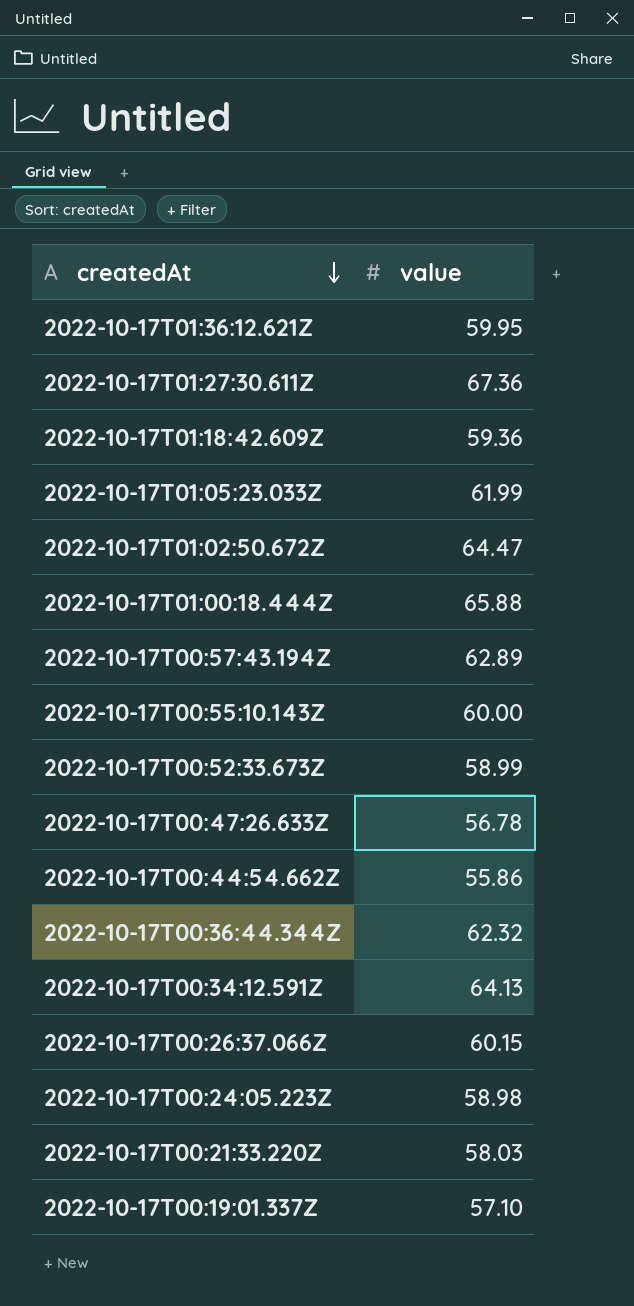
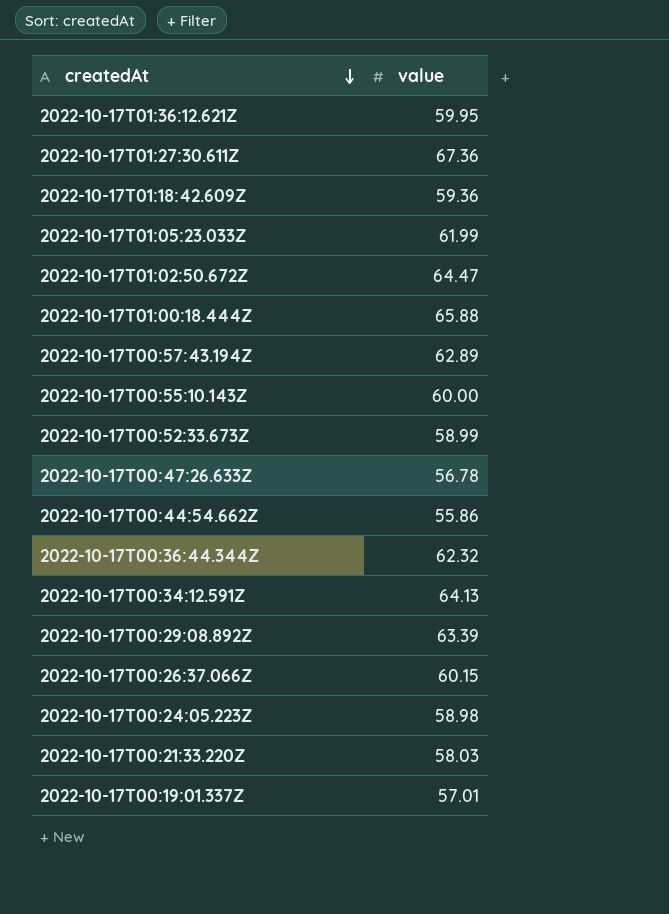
row 2022-10-17T00:29:08.892Z: none -> 63.39
2022-10-17T00:19:01.337Z | value: 57.10 -> 57.01

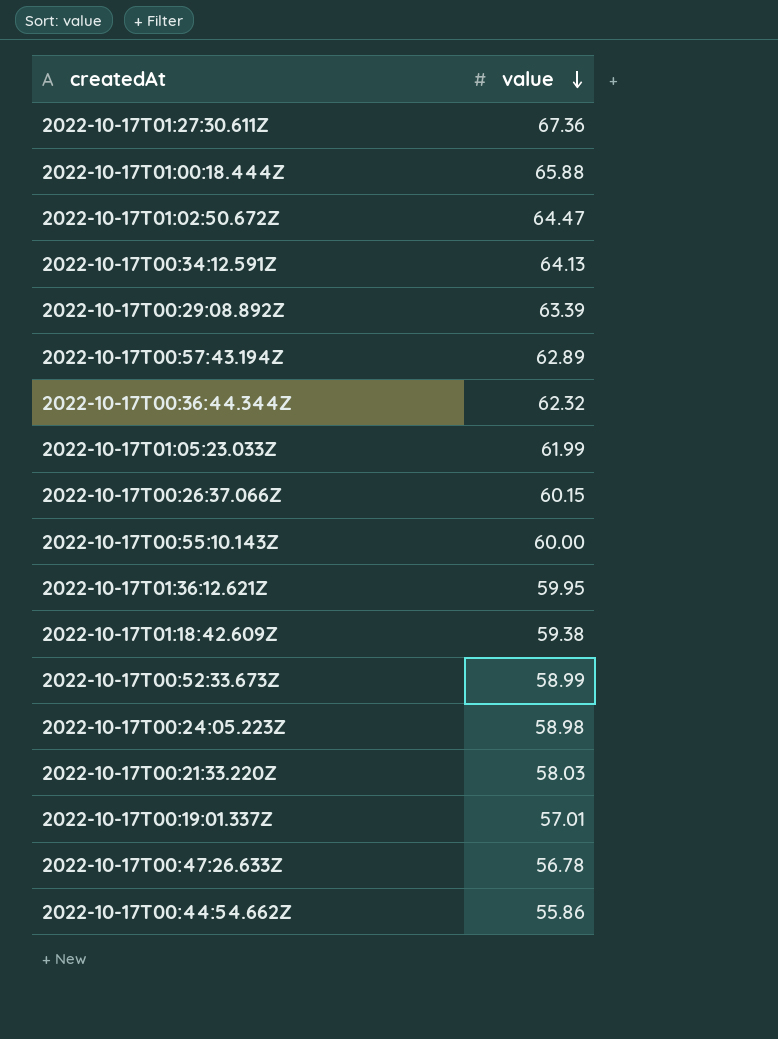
row order: createdAt descending -> value descending
2022-10-17T01:18:42.609Z | value: 59.36 -> 59.38

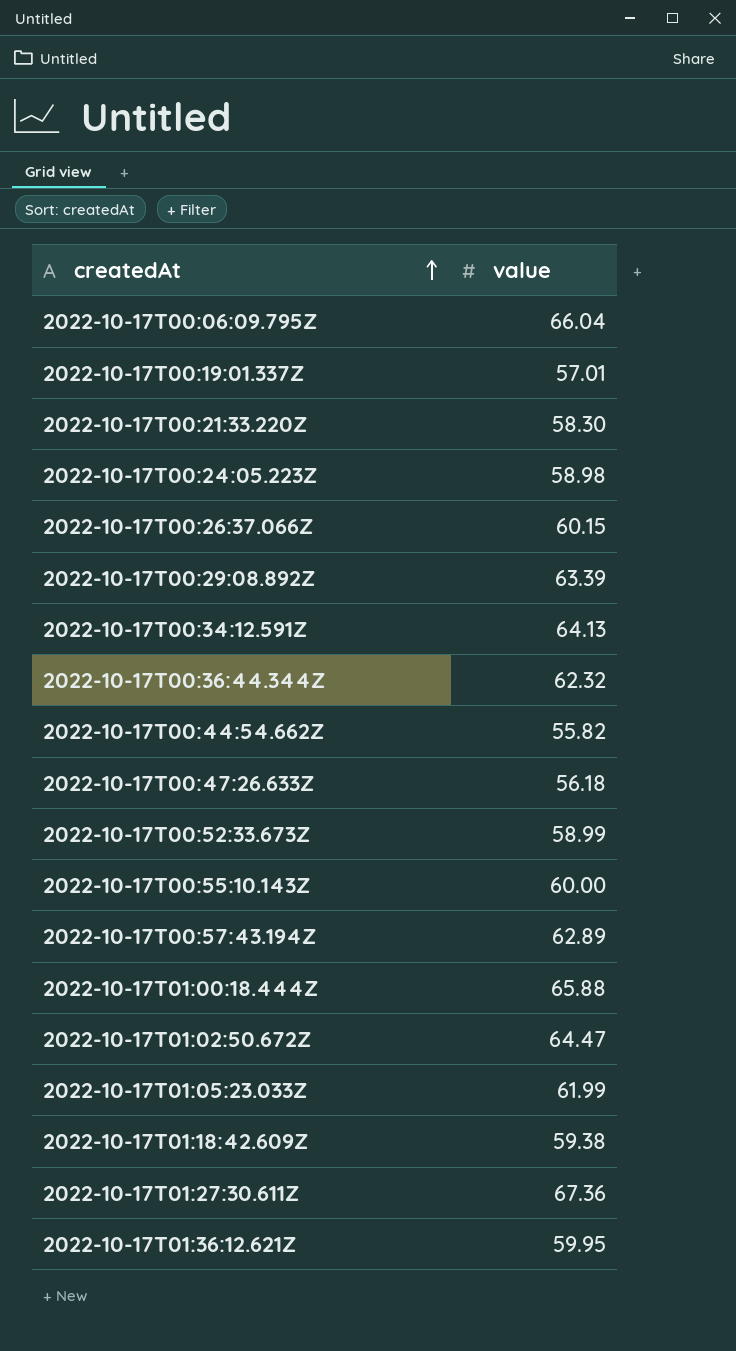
row order: value descending -> createdAt ascending
row 2022-10-17T00:06:09.795Z: none -> 66.04
2022-10-17T00:21:33.220Z | value: 58.03 -> 58.30
2022-10-17T00:44:54.662Z | value: 55.86 -> 55.82
2022-10-17T00:47:26.633Z | value: 56.78 -> 56.18

